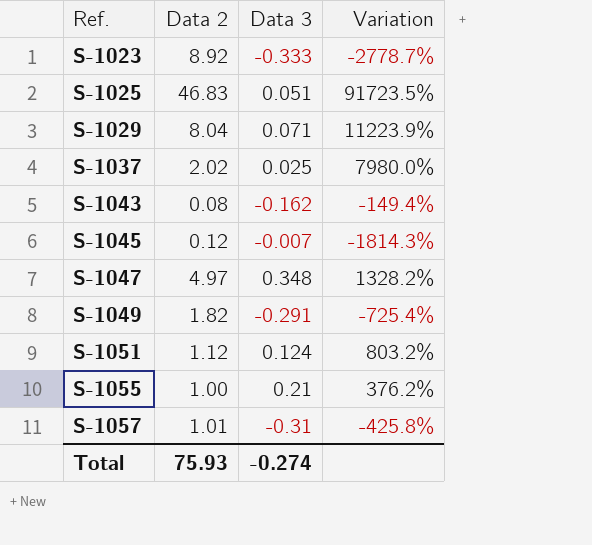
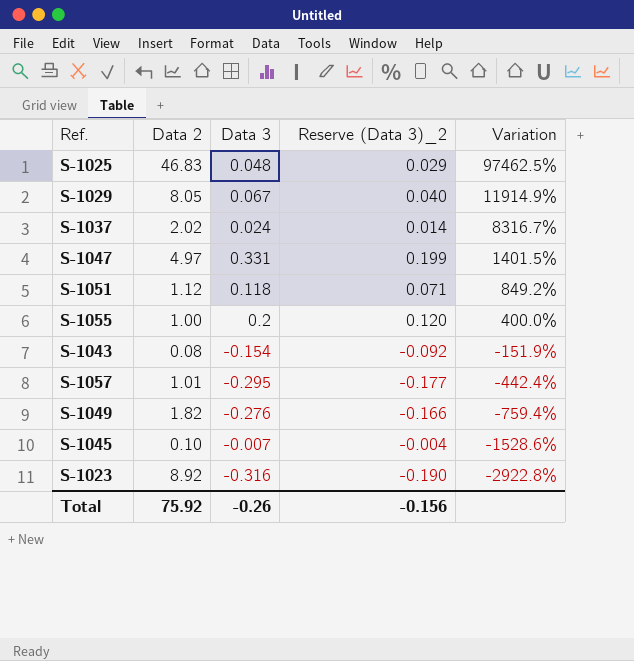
row order: Ref. ascending -> Variation descending
column Reserve (Data 3)_2 | formula: none -> [Data 3] * 0.6
S-1025 | Data 3: 0.051 -> 0.048
S-1025 | Variation: 91723.5% -> 97462.5%
S-1029 | Data 2: 8.04 -> 8.05
S-1029 | Data 3: 0.071 -> 0.067
S-1029 | Variation: 11223.9% -> 11914.9%
S-1037 | Data 3: 0.025 -> 0.024
S-1037 | Variation: 7980.0% -> 8316.7%
S-1047 | Data 3: 0.348 -> 0.331
S-1047 | Variation: 1328.2% -> 1401.5%
S-1051 | Data 3: 0.124 -> 0.118
S-1051 | Variation: 803.2% -> 849.2%
S-1055 | Data 3: 0.21 -> 0.2
S-1055 | Variation: 376.2% -> 400.0%
S-1043 | Data 3: -0.162 -> -0.154
S-1043 | Variation: -149.4% -> -151.9%
S-1057 | Data 3: -0.31 -> -0.295
S-1057 | Variation: -425.8% -> -442.4%
S-1049 | Data 3: -0.291 -> -0.276
S-1049 | Variation: -725.4% -> -759.4%
S-1045 | Data 2: 0.12 -> 0.10
S-1045 | Variation: -1814.3% -> -1528.6%
S-1023 | Data 3: -0.333 -> -0.316
S-1023 | Variation: -2778.7% -> -2922.8%
Total | Data 2: 75.93 -> 75.92
Total | Data 3: -0.274 -> -0.26

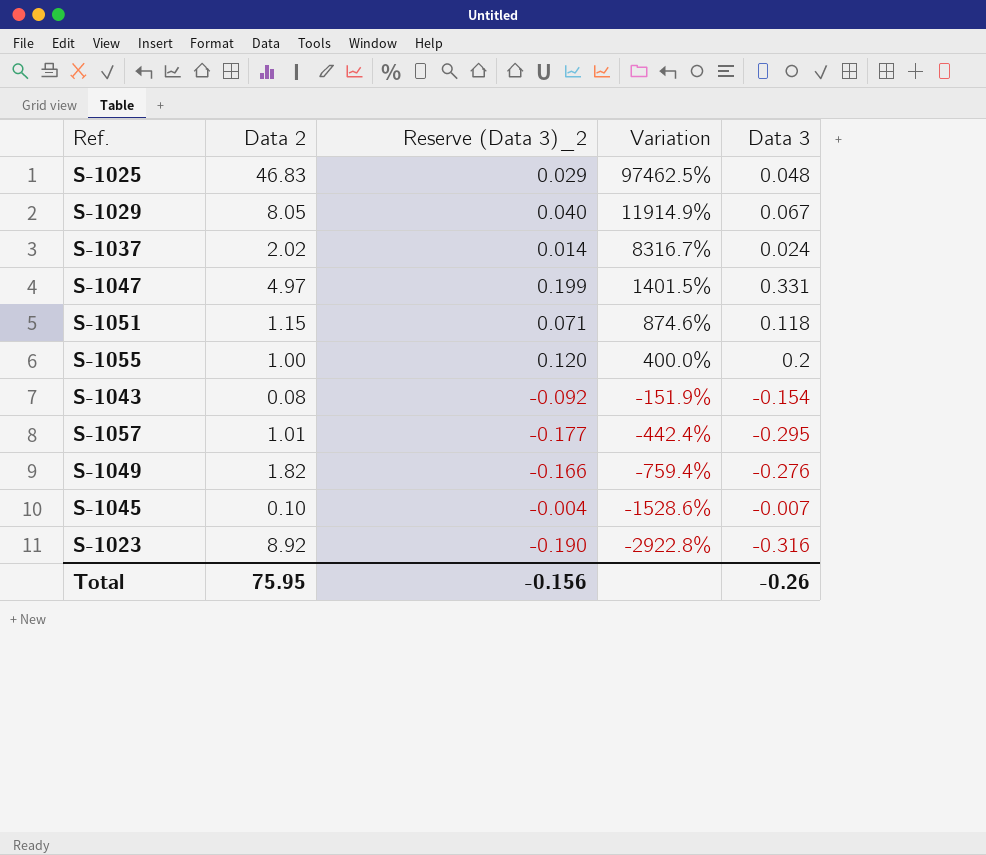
column Data 3 | position: 3 -> 5
S-1051 | Data 2: 1.12 -> 1.15
S-1051 | Variation: 849.2% -> 874.6%
Total | Data 2: 75.92 -> 75.95

